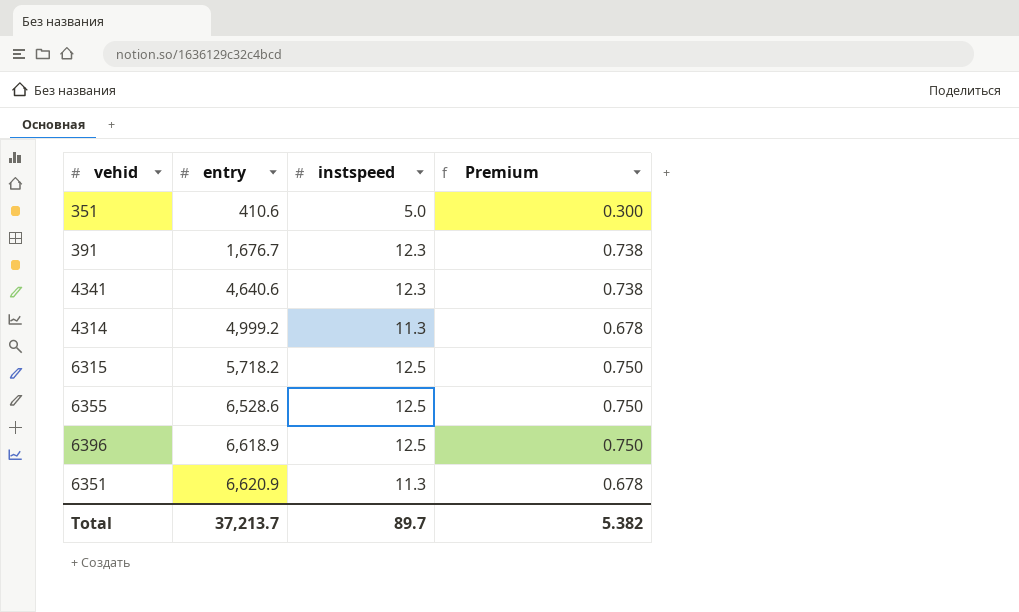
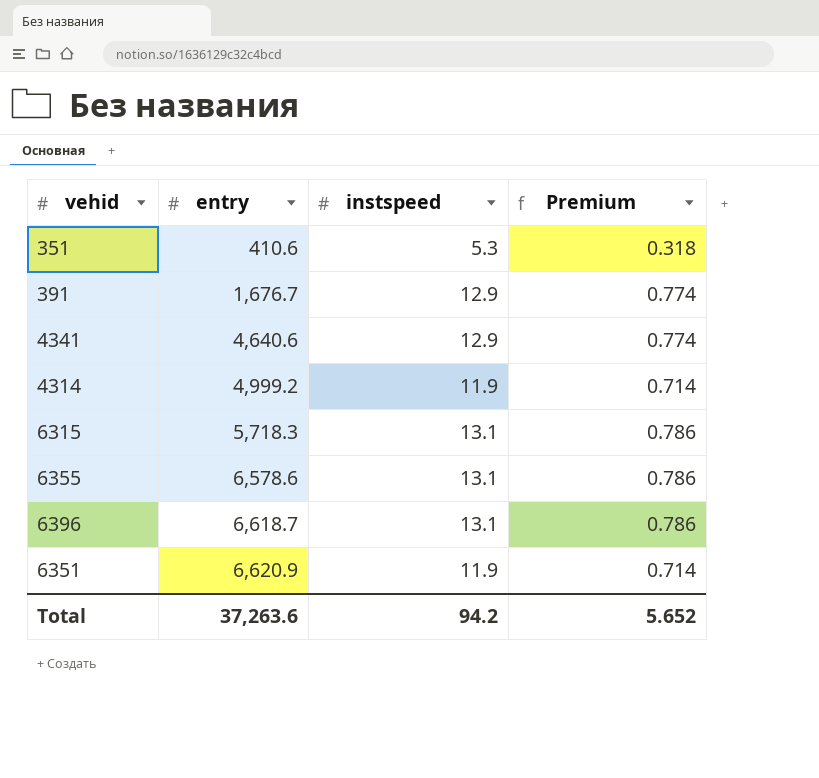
351 | instspeed: 5.0 -> 5.3
351 | Premium: 0.300 -> 0.318
391 | instspeed: 12.3 -> 12.9
391 | Premium: 0.738 -> 0.774
4341 | instspeed: 12.3 -> 12.9
4341 | Premium: 0.738 -> 0.774
4314 | instspeed: 11.3 -> 11.9
4314 | Premium: 0.678 -> 0.714
6315 | entry: 5,718.2 -> 5,718.3
6315 | instspeed: 12.5 -> 13.1
6315 | Premium: 0.750 -> 0.786
6355 | entry: 6,528.6 -> 6,578.6
6355 | instspeed: 12.5 -> 13.1
6355 | Premium: 0.750 -> 0.786
6396 | entry: 6,618.9 -> 6,618.7
6396 | instspeed: 12.5 -> 13.1
6396 | Premium: 0.750 -> 0.786
6351 | instspeed: 11.3 -> 11.9
6351 | Premium: 0.678 -> 0.714
Total | entry: 37,213.7 -> 37,263.6
Total | instspeed: 89.7 -> 94.2
Total | Premium: 5.382 -> 5.652

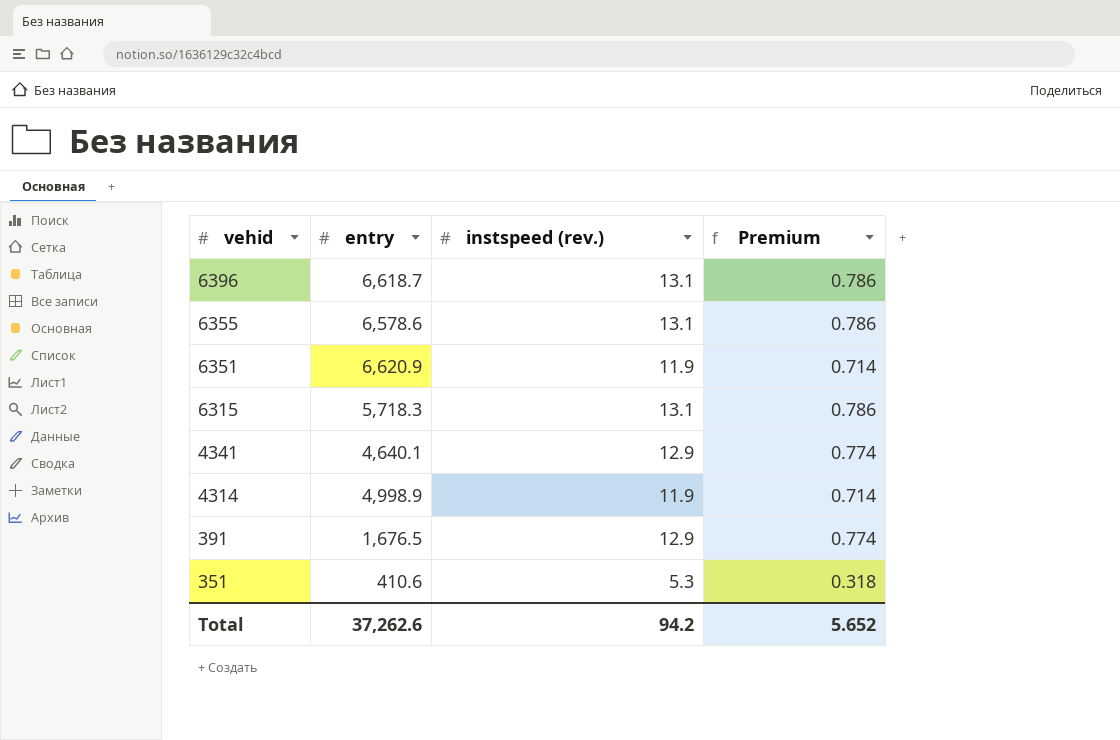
row order: entry ascending -> vehid descending
column name: instspeed -> instspeed (rev.)
4341 | entry: 4,640.6 -> 4,640.1
4314 | entry: 4,999.2 -> 4,998.9
391 | entry: 1,676.7 -> 1,676.5
Total | entry: 37,263.6 -> 37,262.6

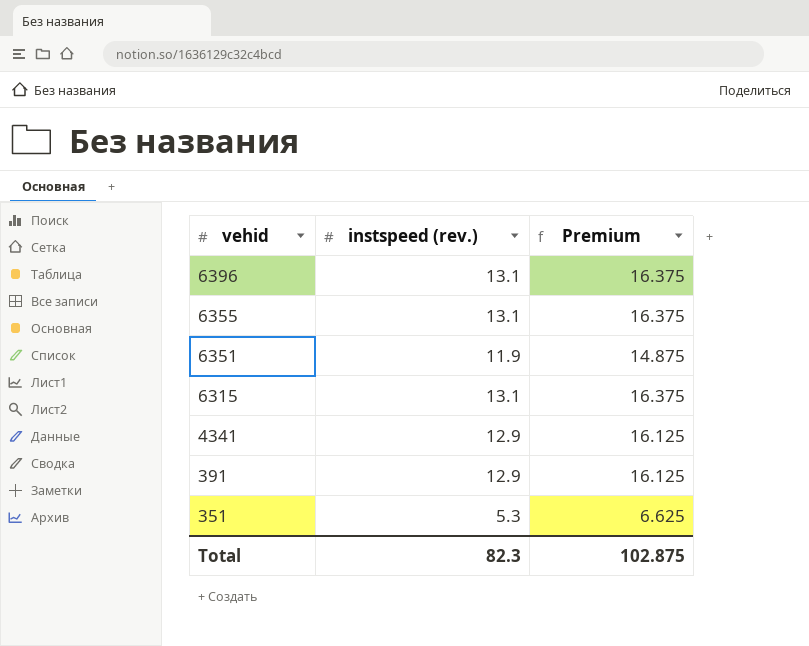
column entry | position: 2 -> none
column Premium | formula: [instspeed (rev.)] * 0.06 -> [instspeed (rev.)] * 1.25
row 4314: 4,998.9 | 11.9 | 0.714 -> none
Total | instspeed (rev.): 94.2 -> 82.3
Total | Premium: 5.652 -> 102.875

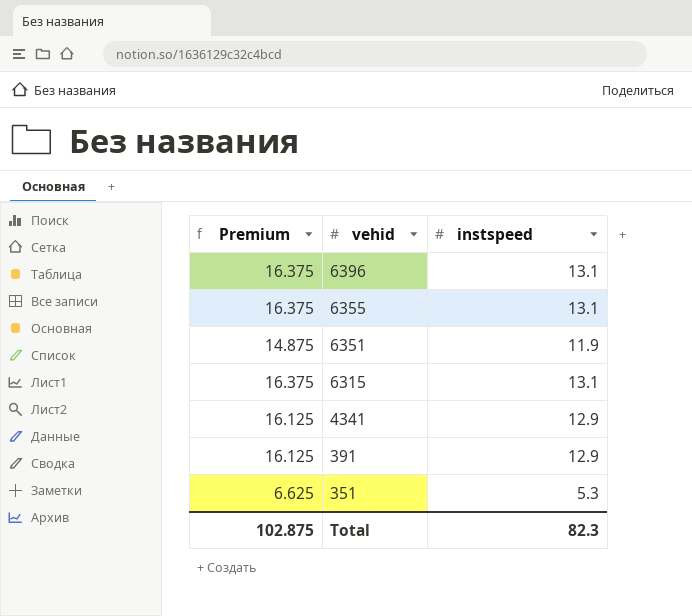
column Premium | position: 3 -> 1
column name: instspeed (rev.) -> instspeed

